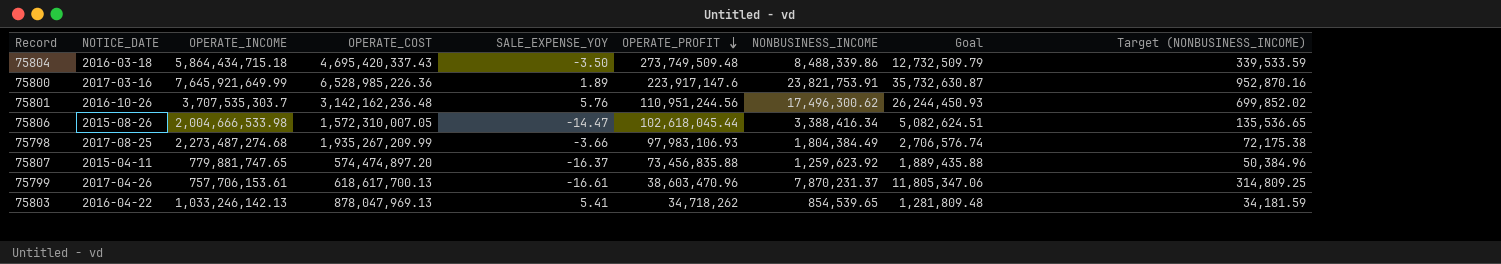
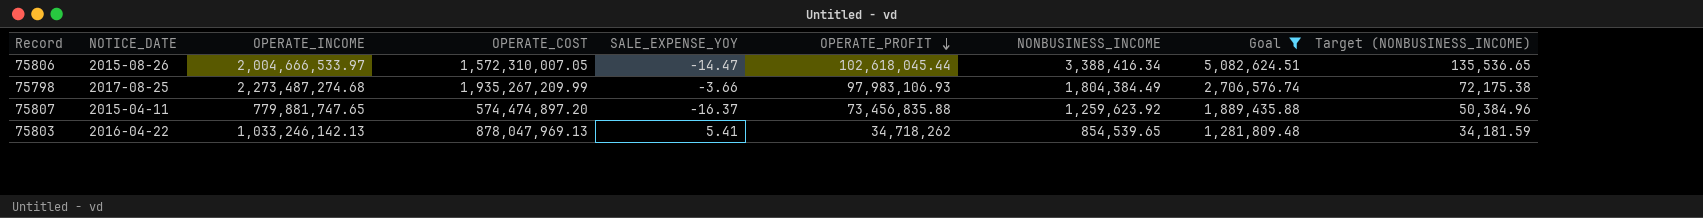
filter: none -> Goal <= 5,082,624.51
75806 | OPERATE_INCOME: 2,004,666,533.98 -> 2,004,666,533.97

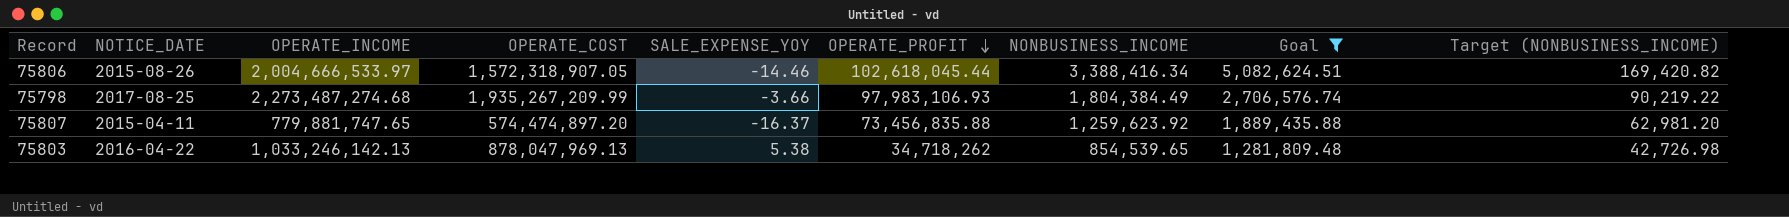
column Target (NONBUSINESS_INCOME) | formula: [NONBUSINESS_INCOME] * 0.04 -> [NONBUSINESS_INCOME] * 0.05
75806 | OPERATE_COST: 1,572,310,007.05 -> 1,572,318,907.05
75806 | SALE_EXPENSE_YOY: -14.47 -> -14.46
75803 | SALE_EXPENSE_YOY: 5.41 -> 5.38

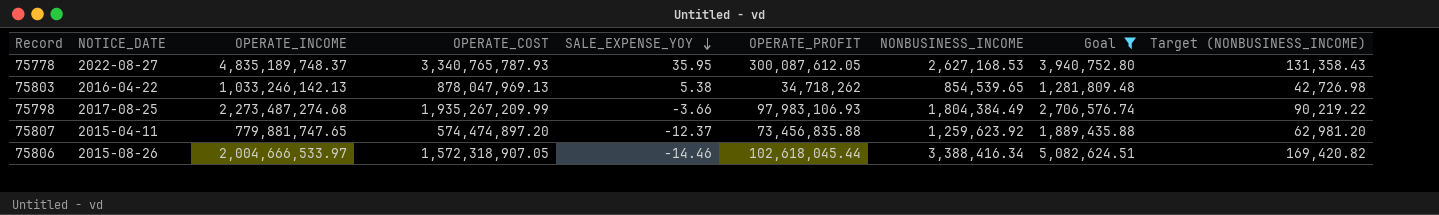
row order: OPERATE_PROFIT descending -> SALE_EXPENSE_YOY descending
row 75778: none -> 2022-08-27 | 4,835,189,748.37 | 3,340,765,787.93 | 35.95 | 300,087,612.05 | 2,627,168.53 | 3,940,752.80 | 131,358.43
75807 | SALE_EXPENSE_YOY: -16.37 -> -12.37

